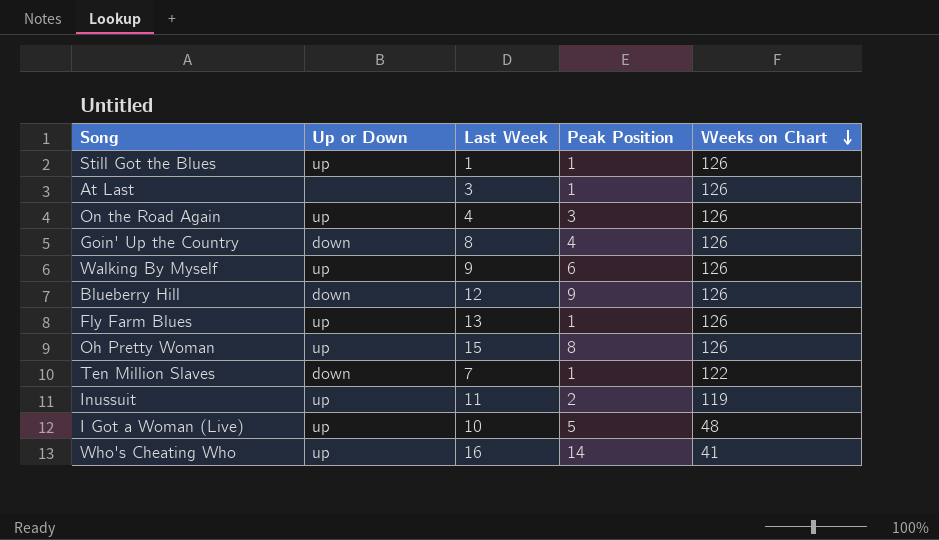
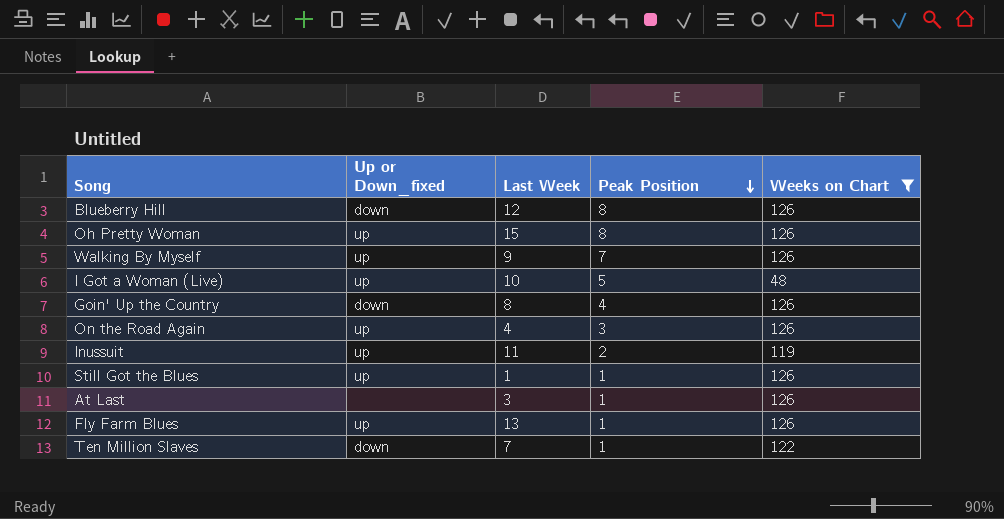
filter: none -> Weeks on Chart != 41
row order: Weeks on Chart descending -> Peak Position descending
column name: Up or Down -> Up or Down_fixed
Blueberry Hill | Peak Position: 9 -> 8
Walking By Myself | Peak Position: 6 -> 7

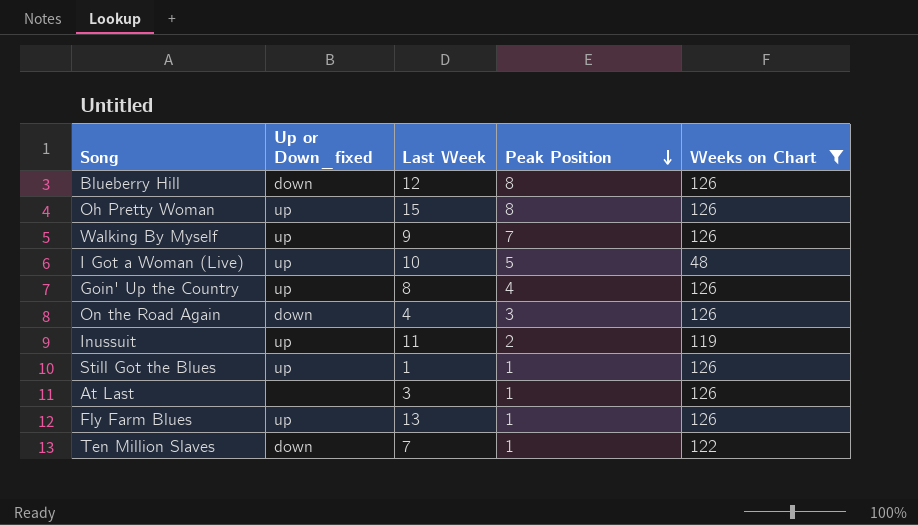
Goin' Up the Country | Up or Down_fixed: down -> up
On the Road Again | Up or Down_fixed: up -> down

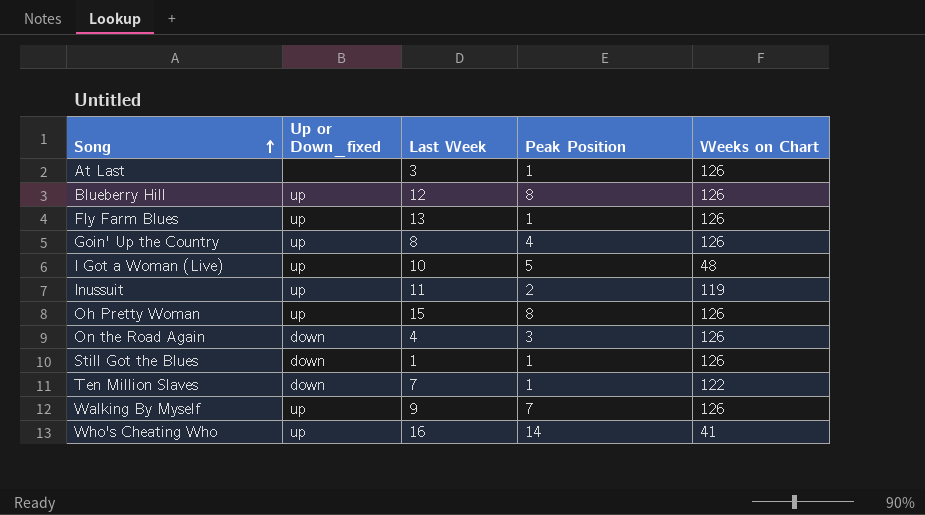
filter: Weeks on Chart != 41 -> none
row order: Peak Position descending -> Song ascending
Blueberry Hill | Up or Down_fixed: down -> up
Still Got the Blues | Up or Down_fixed: up -> down

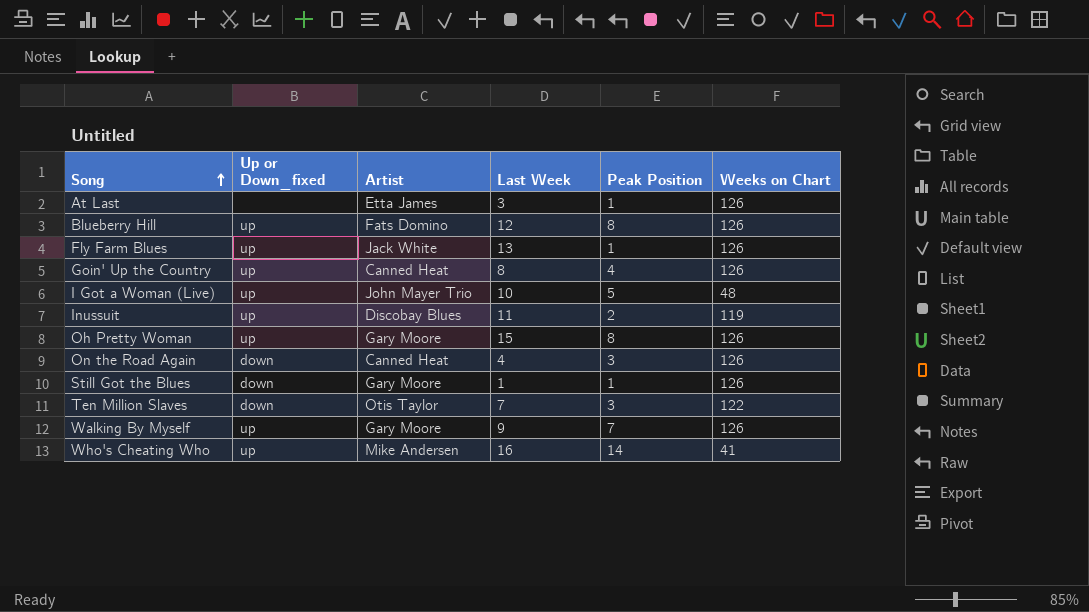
column Artist | position: none -> 3
Ten Million Slaves | Peak Position: 1 -> 3

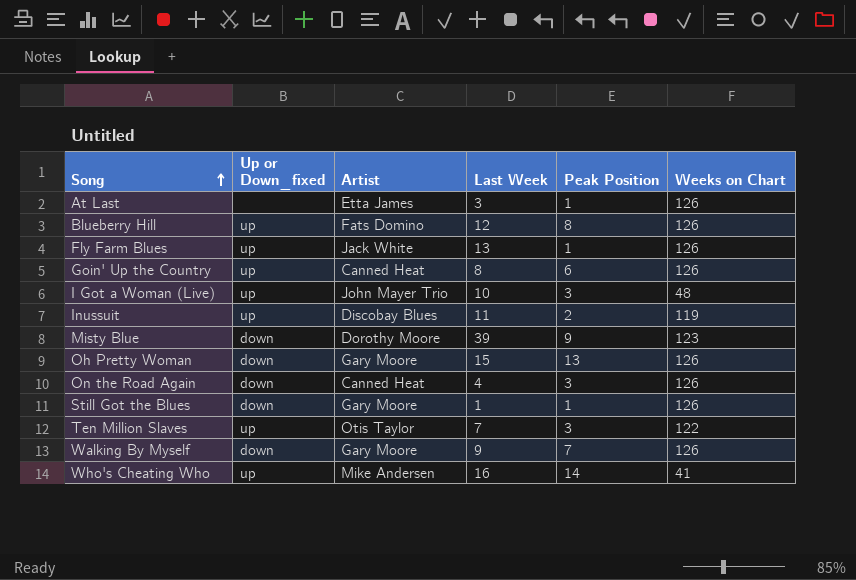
Goin' Up the Country | Peak Position: 4 -> 6
I Got a Woman (Live) | Peak Position: 5 -> 3
row Misty Blue: none -> down | Dorothy Moore | 39 | 9 | 123
Oh Pretty Woman | Up or Down_fixed: up -> down
Oh Pretty Woman | Peak Position: 8 -> 13
Ten Million Slaves | Up or Down_fixed: down -> up
Walking By Myself | Up or Down_fixed: up -> down

